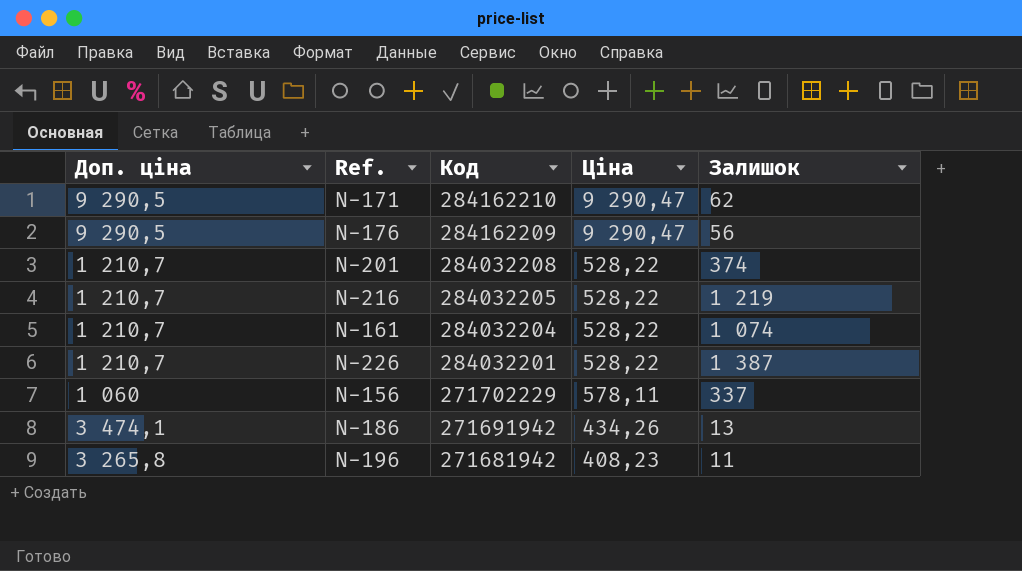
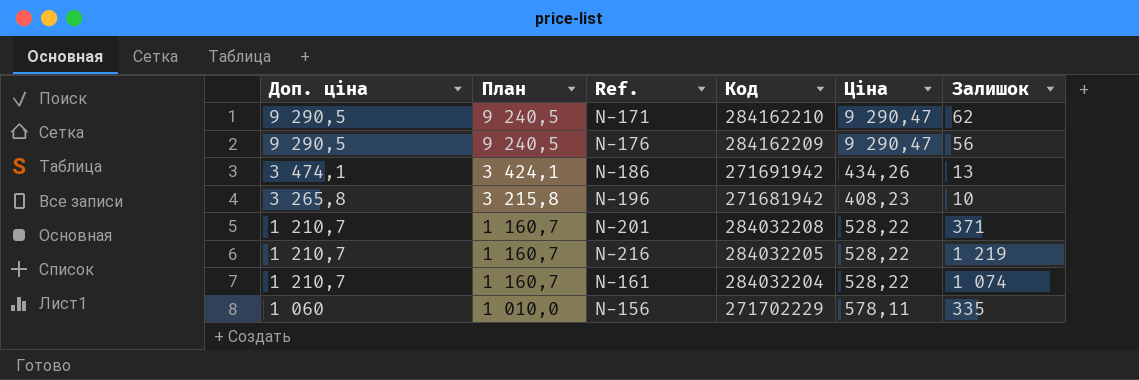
row order: Код descending -> Доп. ціна descending
column План | formula: none -> [Доп. ціна] - 50
row N-226: 1 210,7 | 284032201 | 528,22 | 1 387 -> none
N-196 | Залишок: 11 -> 10
N-201 | Залишок: 374 -> 371
N-156 | Залишок: 337 -> 335

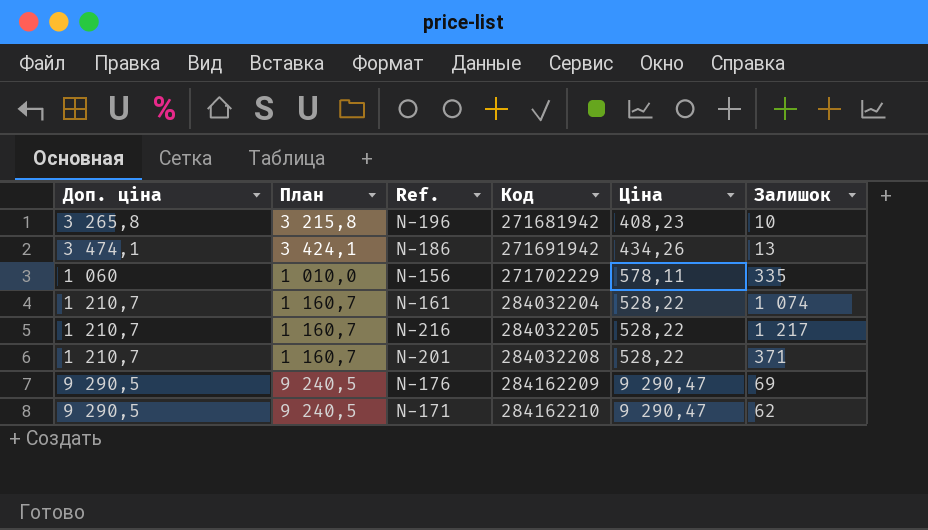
row order: Доп. ціна descending -> Код ascending
N-216 | Залишок: 1 219 -> 1 217
N-176 | Залишок: 56 -> 69

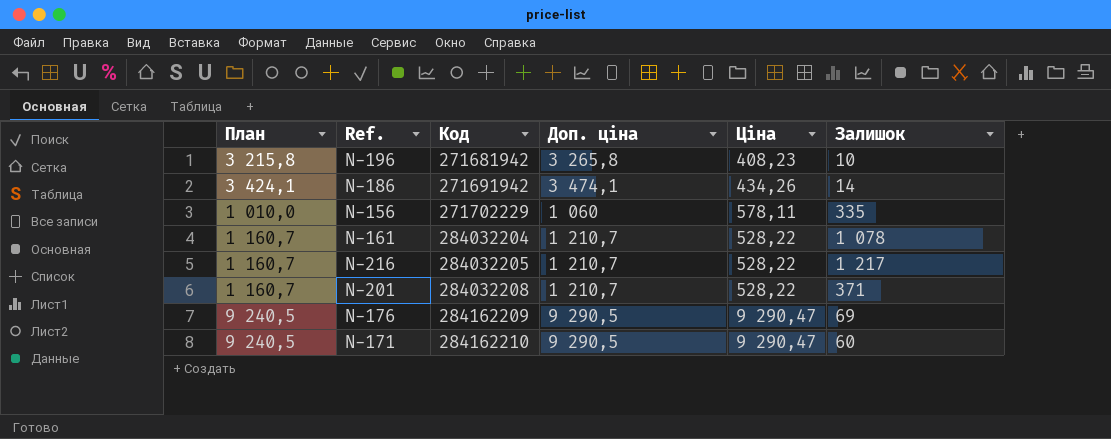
column Доп. ціна | position: 1 -> 4
N-186 | Залишок: 13 -> 14
N-161 | Залишок: 1 074 -> 1 078
N-171 | Залишок: 62 -> 60

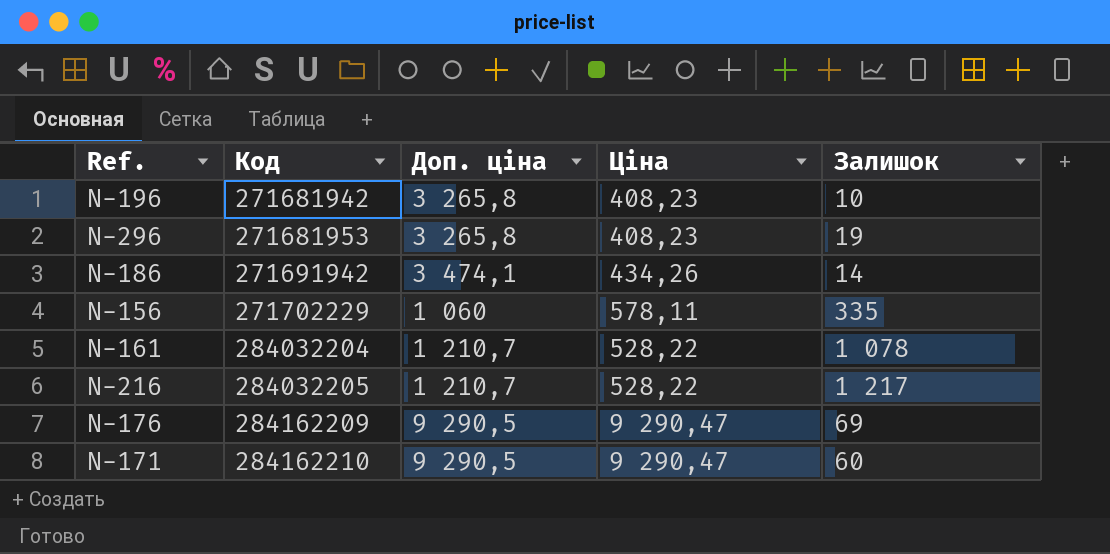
column План | formula: [Доп. ціна] - 50 -> none
row N-201: 1 160,7 | 284032208 | 1 210,7 | 528,22 | 371 -> none
row N-296: none -> 271681953 | 3 265,8 | 408,23 | 19

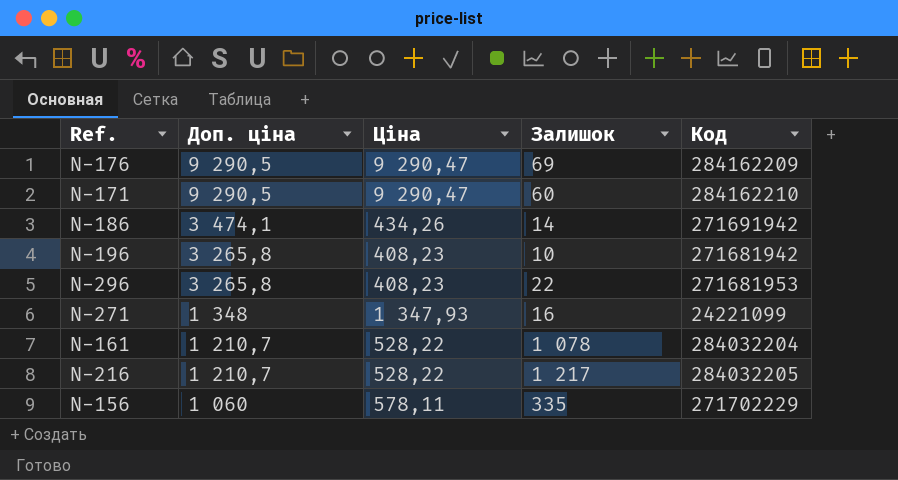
row order: Код ascending -> Доп. ціна descending
column Код | position: 2 -> 5
N-296 | Залишок: 19 -> 22
row N-271: none -> 1 348 | 1 347,93 | 16 | 24221099

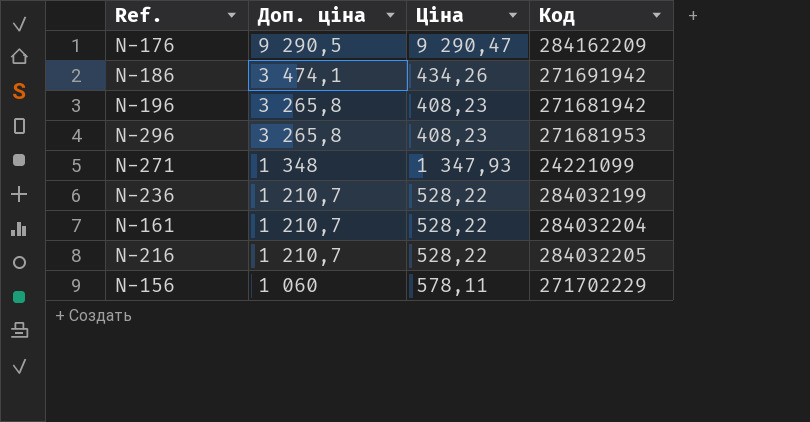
column Залишок | position: 4 -> none
row N-171: 9 290,5 | 9 290,47 | 60 | 284162210 -> none
row N-236: none -> 1 210,7 | 528,22 | 284032199

